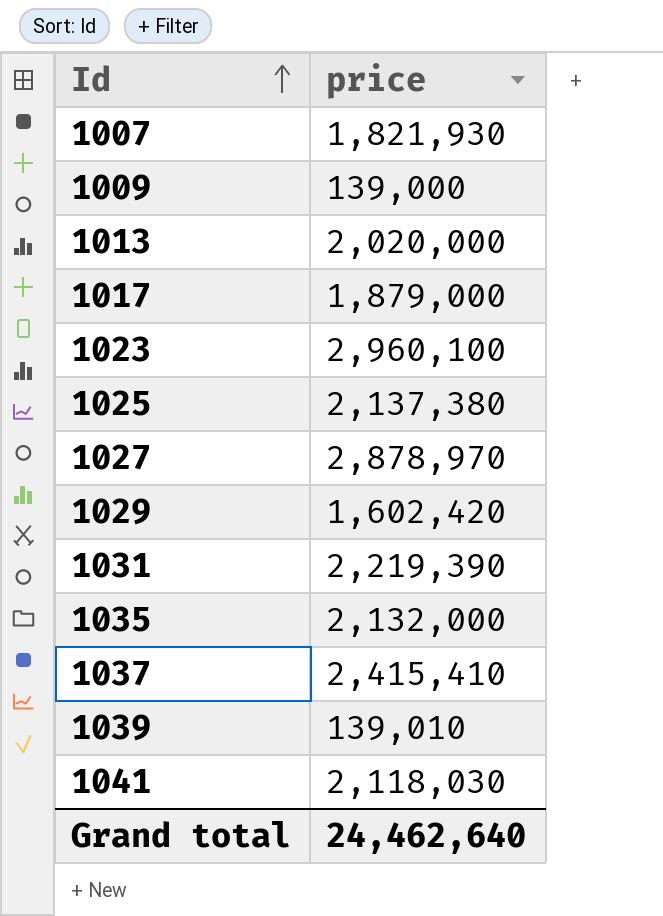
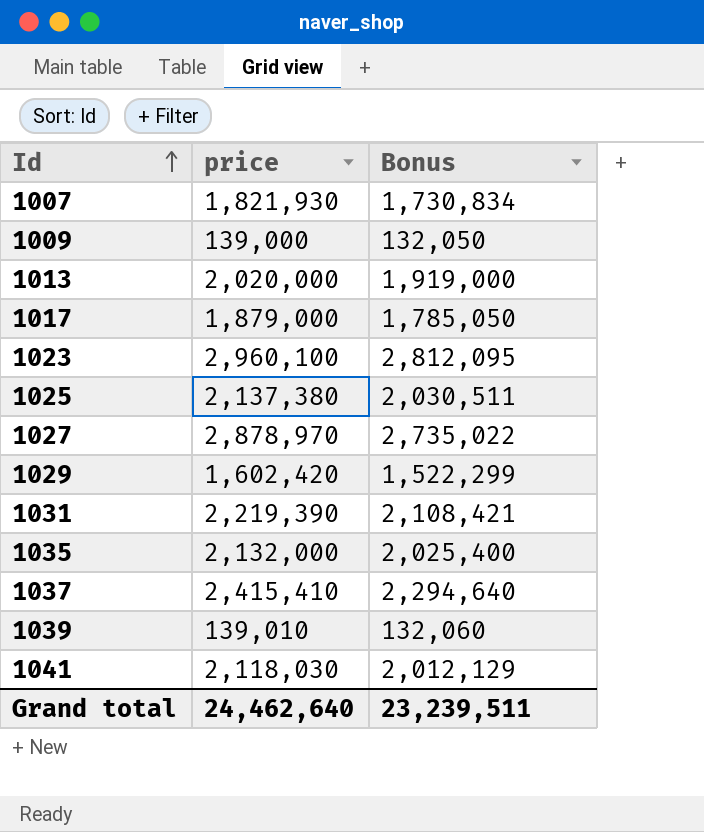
column Bonus | formula: none -> [price] * 0.95

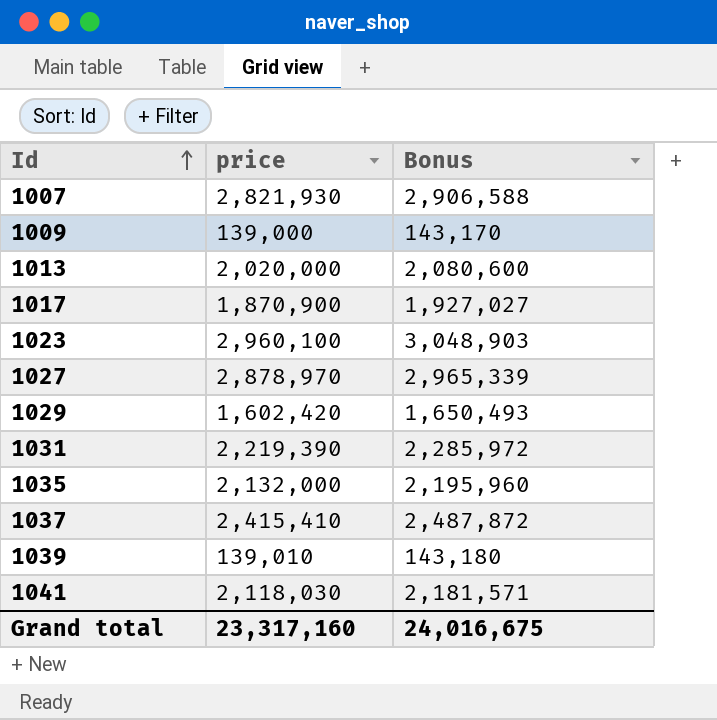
column Bonus | formula: [price] * 0.95 -> [price] * 1.03
row 1025: 2,137,380 | 2,030,511 -> none
1007 | price: 1,821,930 -> 2,821,930
1017 | price: 1,879,000 -> 1,870,900
Grand total | price: 24,462,640 -> 23,317,160
Grand total | Bonus: 23,239,511 -> 24,016,675

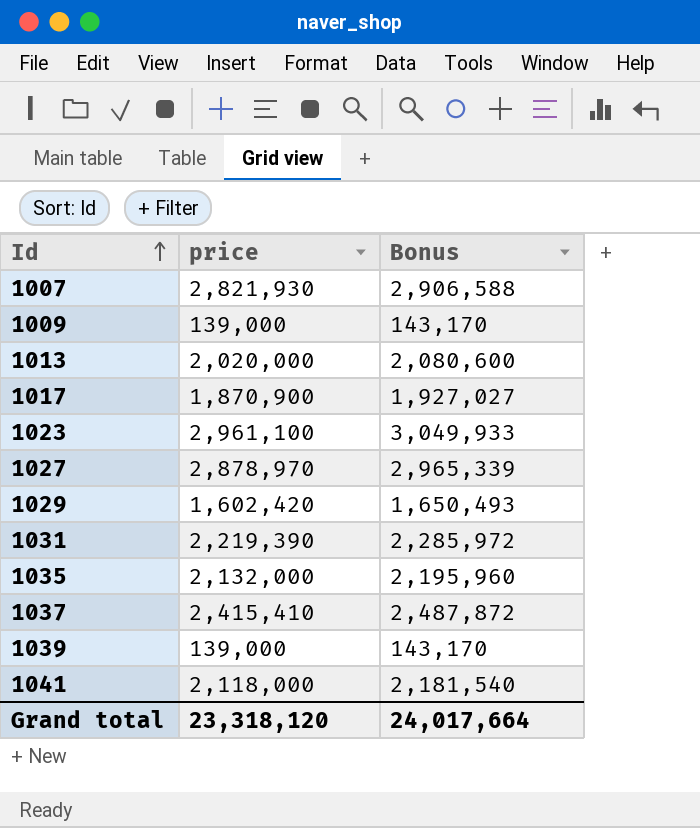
1023 | price: 2,960,100 -> 2,961,100
1023 | Bonus: 3,048,903 -> 3,049,933
1039 | price: 139,010 -> 139,000
1039 | Bonus: 143,180 -> 143,170
1041 | price: 2,118,030 -> 2,118,000
1041 | Bonus: 2,181,571 -> 2,181,540
Grand total | price: 23,317,160 -> 23,318,120
Grand total | Bonus: 24,016,675 -> 24,017,664

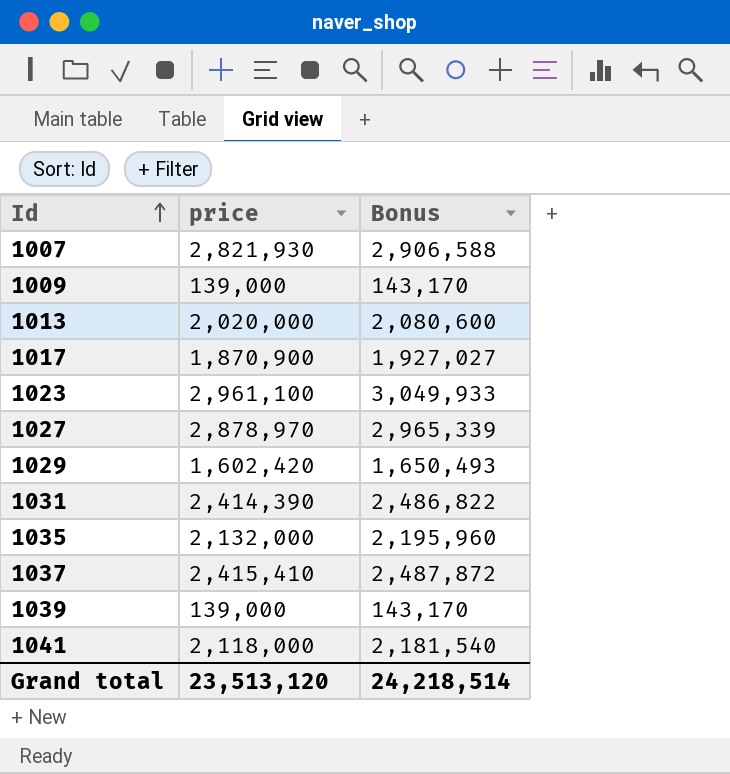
1031 | price: 2,219,390 -> 2,414,390
1031 | Bonus: 2,285,972 -> 2,486,822
Grand total | price: 23,318,120 -> 23,513,120
Grand total | Bonus: 24,017,664 -> 24,218,514

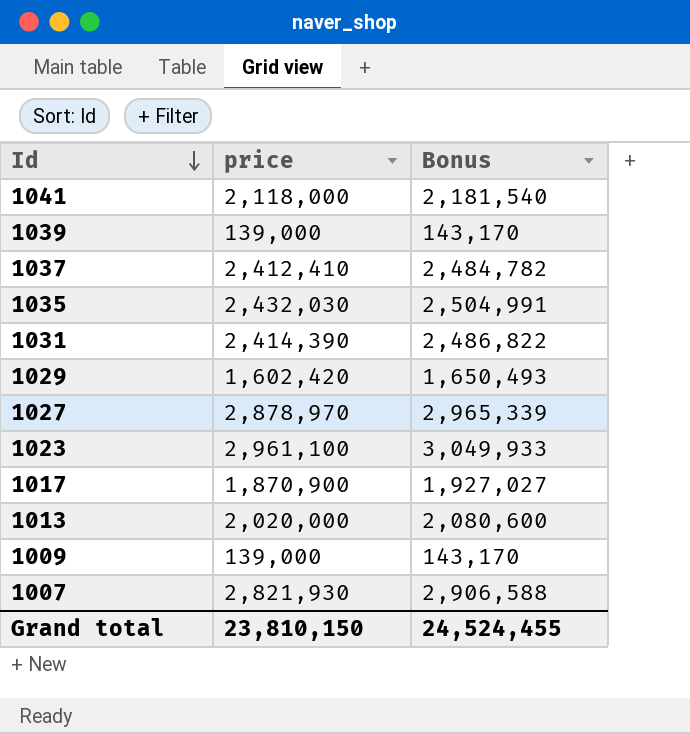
row order: Id ascending -> Id descending
1037 | price: 2,415,410 -> 2,412,410
1037 | Bonus: 2,487,872 -> 2,484,782
1035 | price: 2,132,000 -> 2,432,030
1035 | Bonus: 2,195,960 -> 2,504,991
Grand total | price: 23,513,120 -> 23,810,150
Grand total | Bonus: 24,218,514 -> 24,524,455

